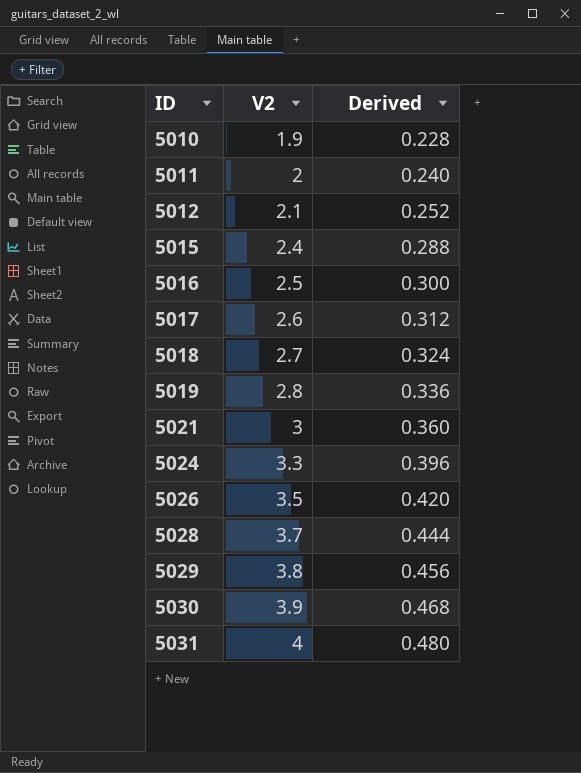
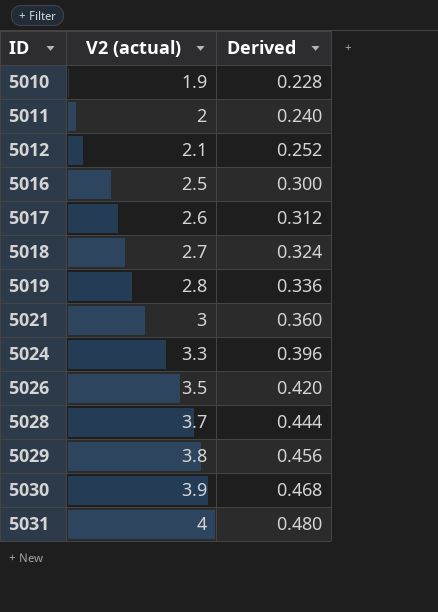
column name: V2 -> V2 (actual)
row 5015: 2.4 | 0.288 -> none

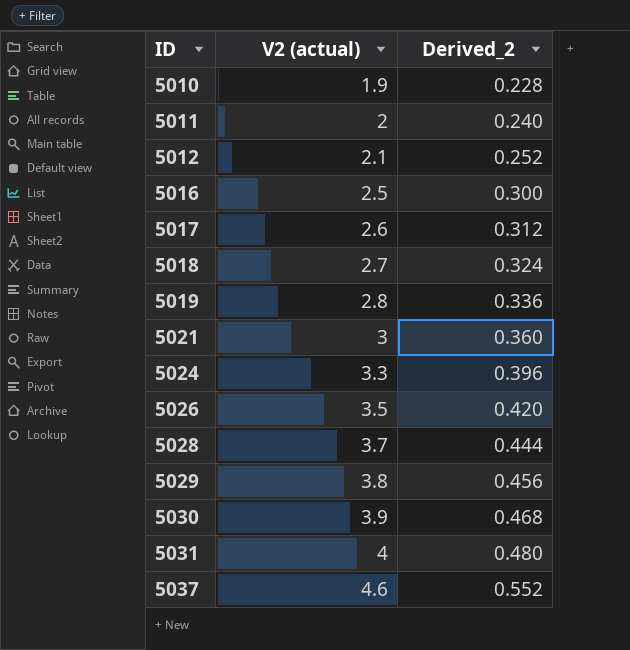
column name: Derived -> Derived_2
row 5037: none -> 4.6 | 0.552

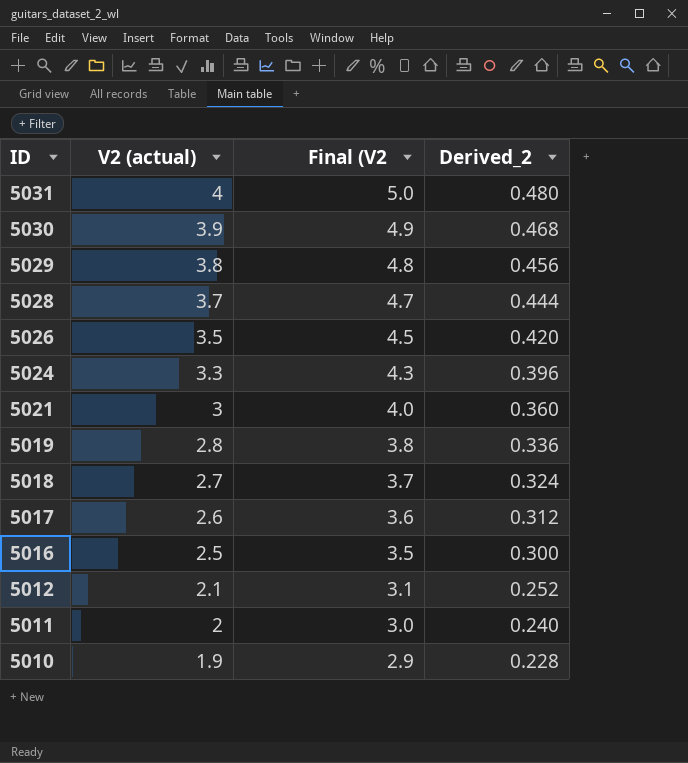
row order: ID ascending -> ID descending
column Final (V2 | formula: none -> [V2 (actual)] + 1
row 5037: 4.6 | 0.552 -> none

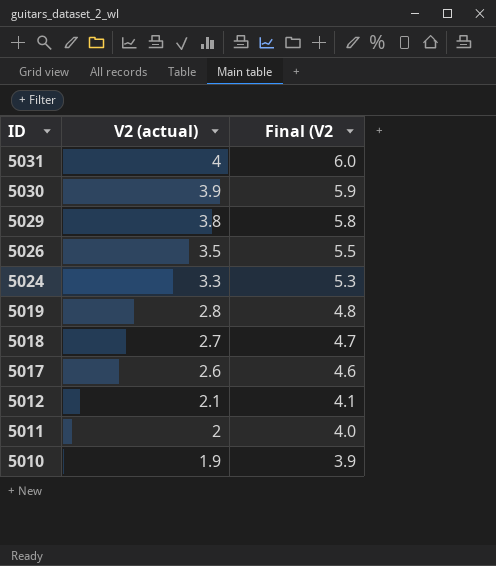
column Derived_2 | formula: [V2 (actual)] * 0.12 -> none
column Final (V2 | formula: [V2 (actual)] + 1 -> [V2 (actual)] + 2
row 5028: 3.7 | 4.7 | 0.444 -> none
row 5021: 3 | 4.0 | 0.360 -> none
row 5016: 2.5 | 3.5 | 0.300 -> none

